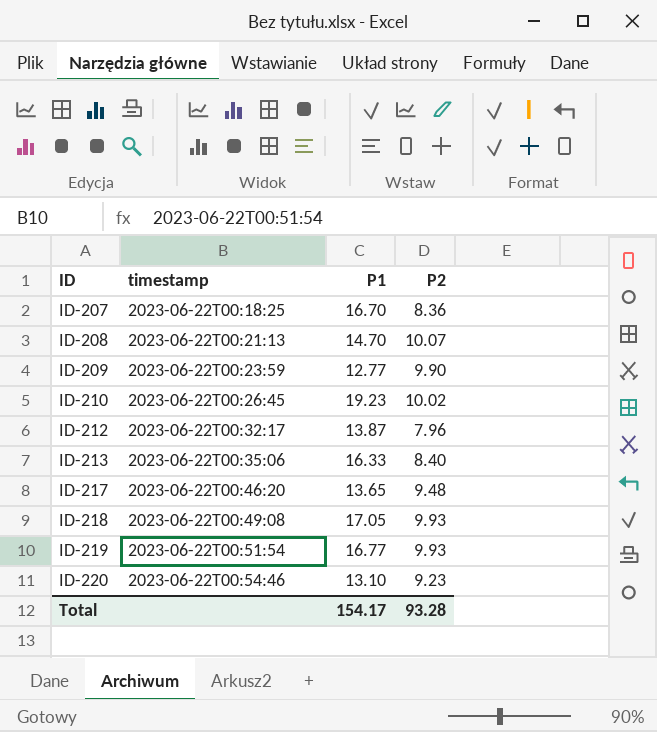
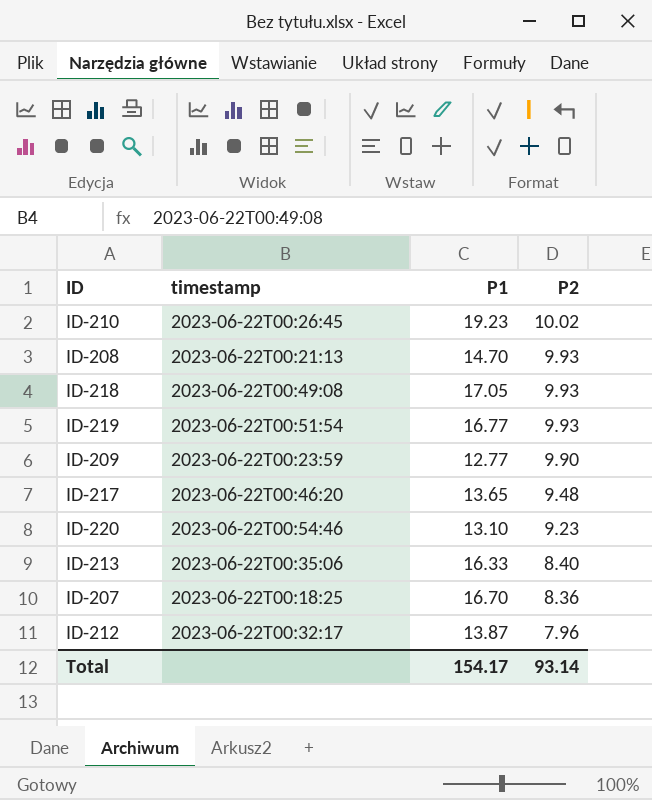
row order: ID ascending -> P2 descending
ID-208 | P2: 10.07 -> 9.93
Total | P2: 93.28 -> 93.14

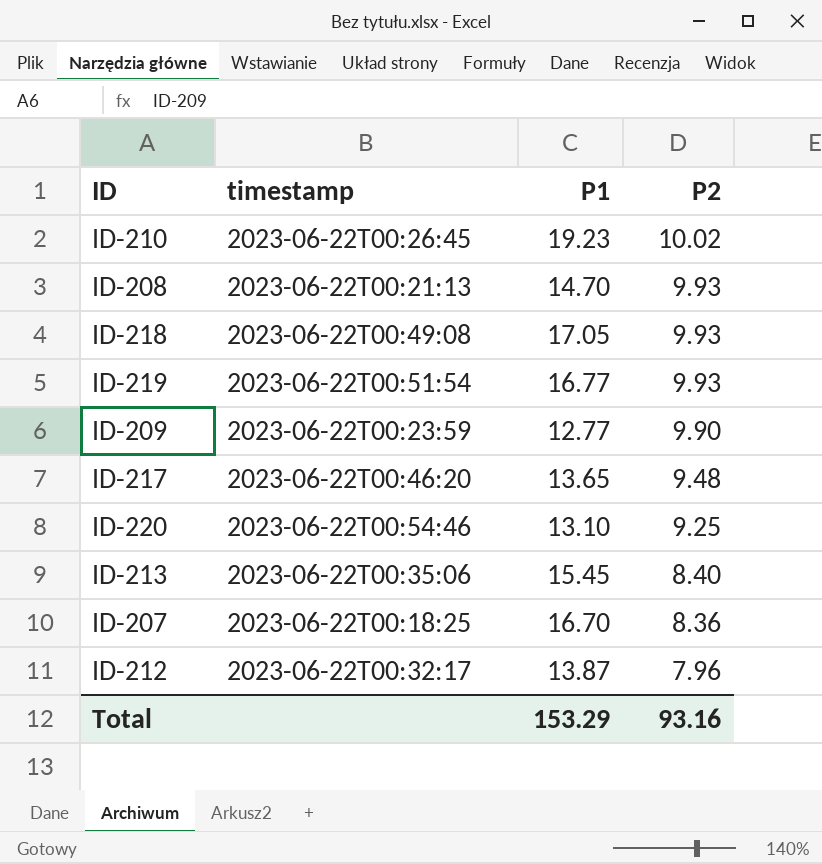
ID-220 | P2: 9.23 -> 9.25
ID-213 | P1: 16.33 -> 15.45
Total | P1: 154.17 -> 153.29
Total | P2: 93.14 -> 93.16

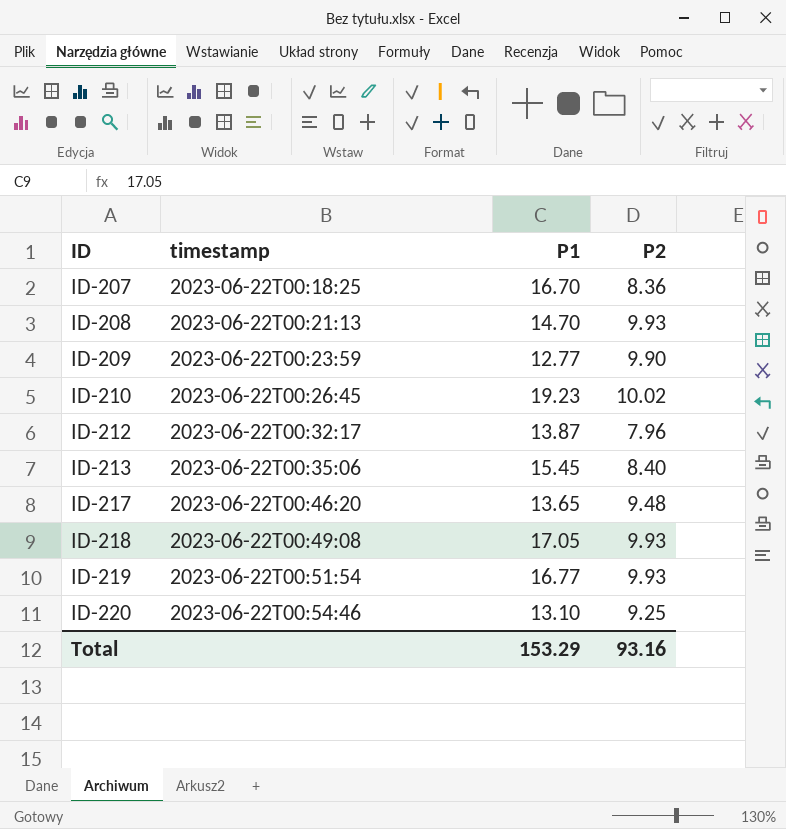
row order: P2 descending -> ID ascending

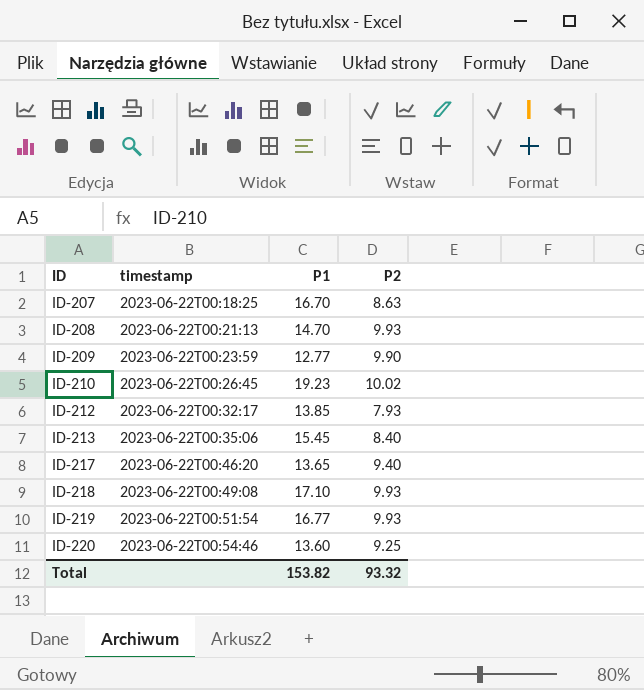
ID-207 | P2: 8.36 -> 8.63
ID-212 | P1: 13.87 -> 13.85
ID-212 | P2: 7.96 -> 7.93
ID-217 | P2: 9.48 -> 9.40
ID-218 | P1: 17.05 -> 17.10
ID-220 | P1: 13.10 -> 13.60
Total | P1: 153.29 -> 153.82
Total | P2: 93.16 -> 93.32

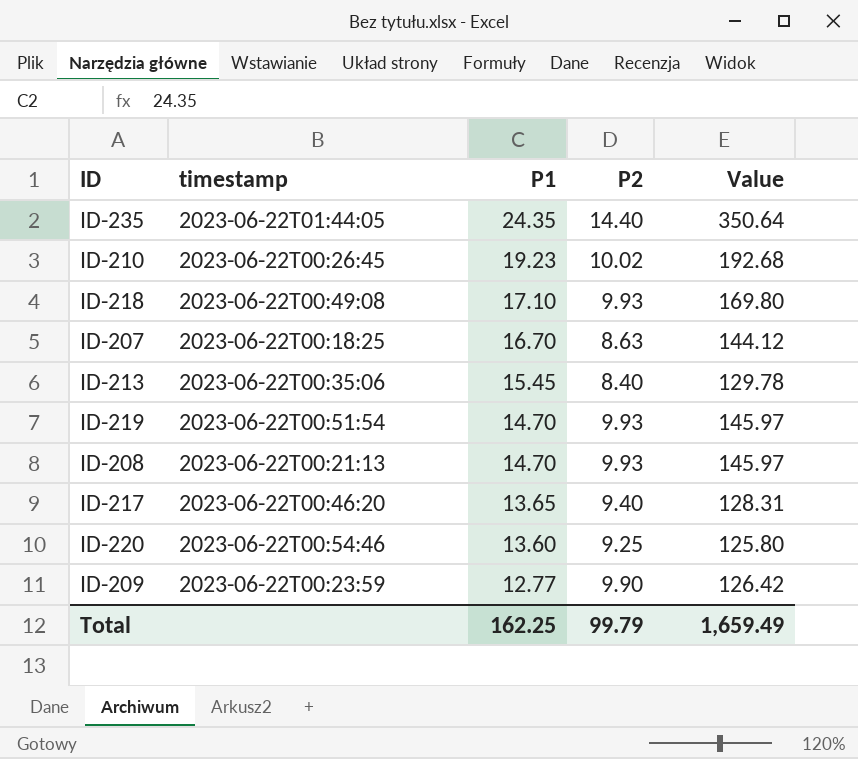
row order: ID ascending -> P1 descending
column Value | formula: none -> [P1] * [P2]
row ID-212: 2023-06-22T00:32:17 | 13.85 | 7.93 -> none
row ID-235: none -> 2023-06-22T01:44:05 | 24.35 | 14.40 | 350.64
ID-219 | P1: 16.77 -> 14.70
Total | P1: 153.82 -> 162.25
Total | P2: 93.32 -> 99.79

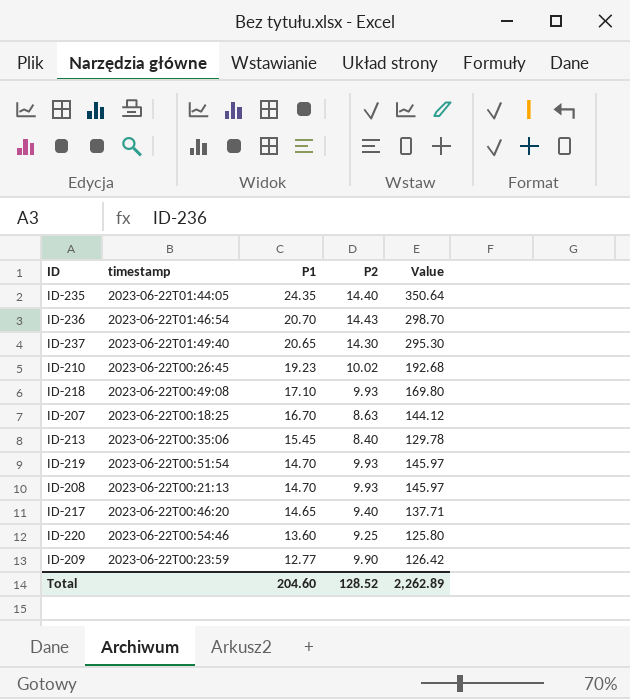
row ID-236: none -> 2023-06-22T01:46:54 | 20.70 | 14.43 | 298.70
row ID-237: none -> 2023-06-22T01:49:40 | 20.65 | 14.30 | 295.30
ID-217 | P1: 13.65 -> 14.65
ID-217 | Value: 128.31 -> 137.71
Total | P1: 162.25 -> 204.60
Total | P2: 99.79 -> 128.52
Total | Value: 1,659.49 -> 2,262.89

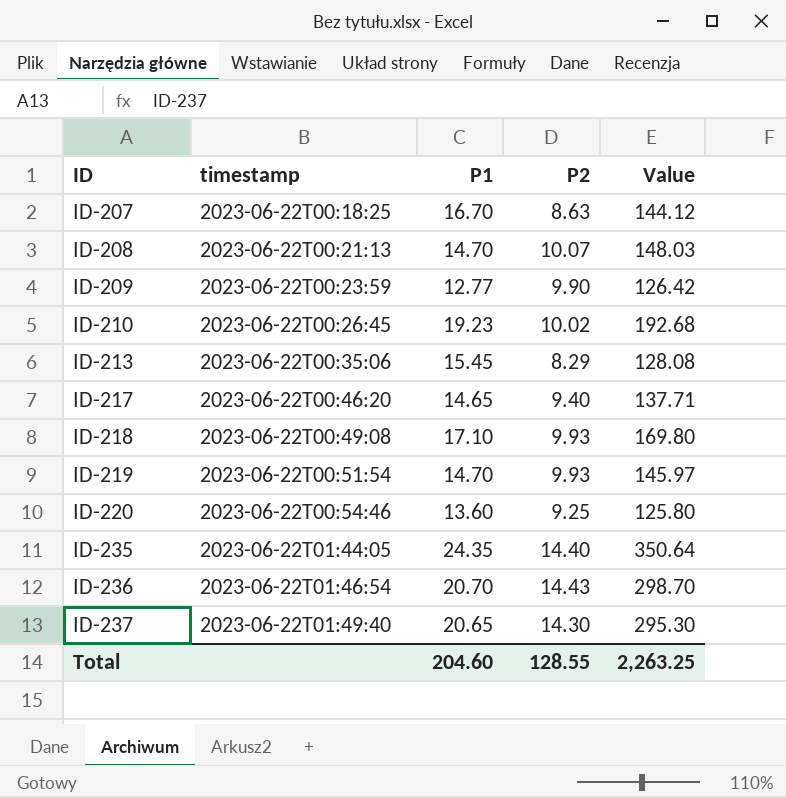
row order: P1 descending -> ID ascending
ID-208 | P2: 9.93 -> 10.07
ID-208 | Value: 145.97 -> 148.03
ID-213 | P2: 8.40 -> 8.29
ID-213 | Value: 129.78 -> 128.08
Total | P2: 128.52 -> 128.55
Total | Value: 2,262.89 -> 2,263.25

